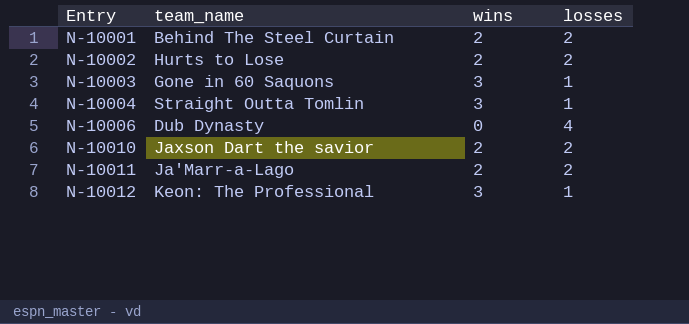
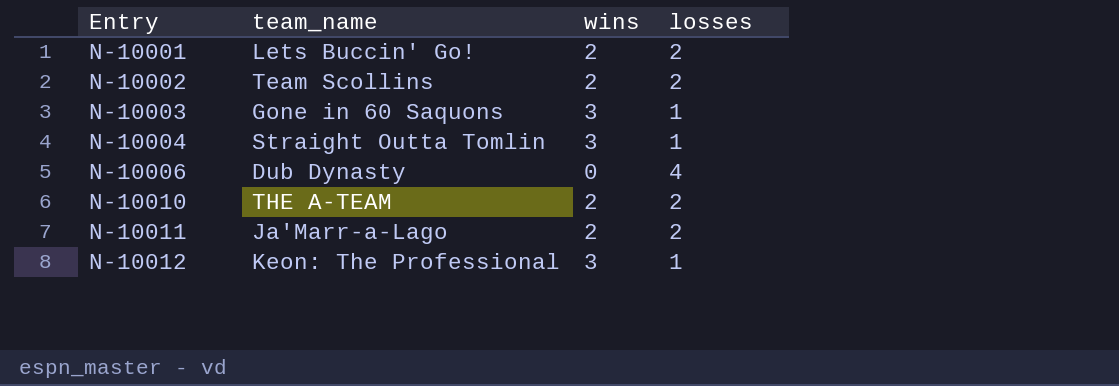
N-10001 | team_name: Behind The Steel Curtain -> Lets Buccin' Go!
N-10002 | team_name: Hurts to Lose -> Team Scollins
N-10010 | team_name: Jaxson Dart the savior -> THE A-TEAM

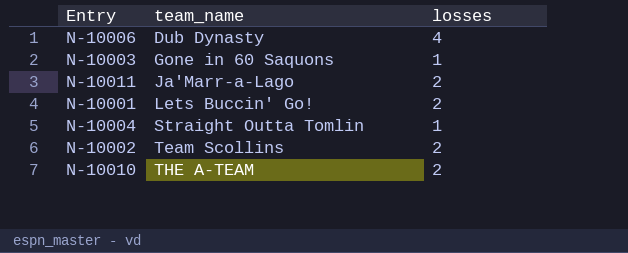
row order: Entry ascending -> team_name ascending
column wins | position: 3 -> none
row N-10012: Keon: The Professional | 3 | 1 -> none

